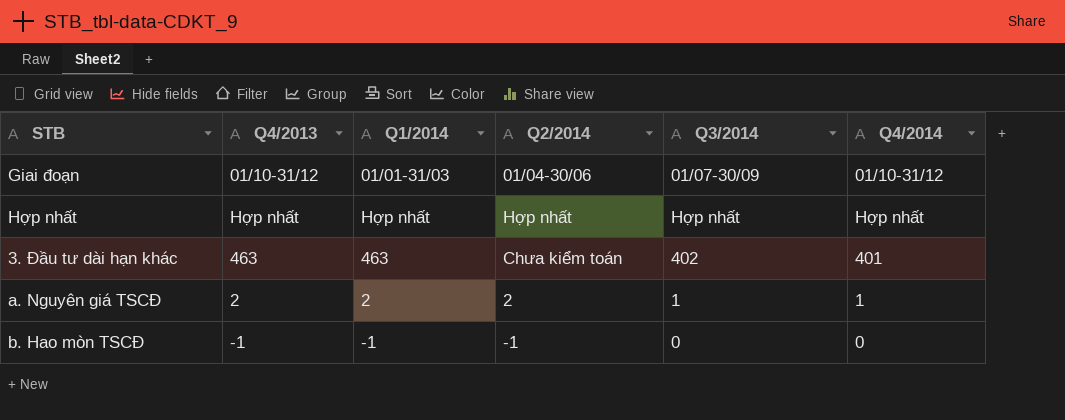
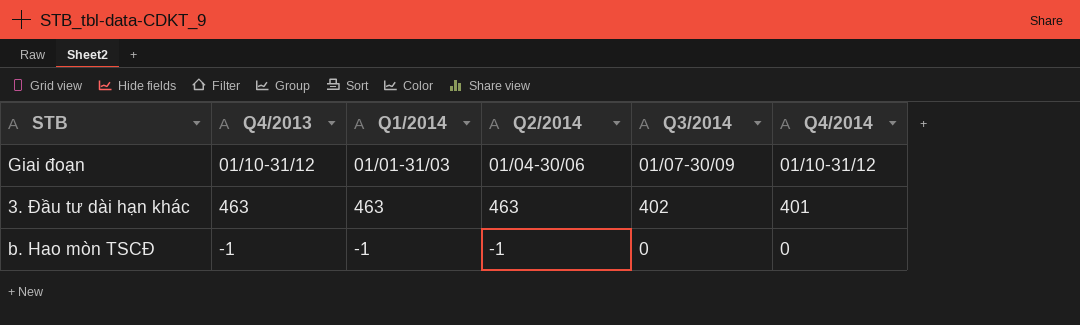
row Hợp nhất: Hợp nhất | Hợp nhất | Hợp nhất | Hợp nhất | Hợp nhất -> none
row a. Nguyên giá TSCĐ: 2 | 2 | 2 | 1 | 1 -> none
3. Đầu tư dài hạn khác | Q2/2014: Chưa kiểm toán -> 463

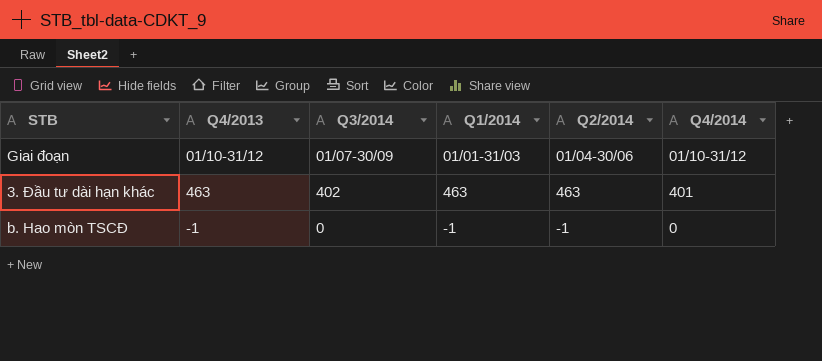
column Q3/2014 | position: 5 -> 3

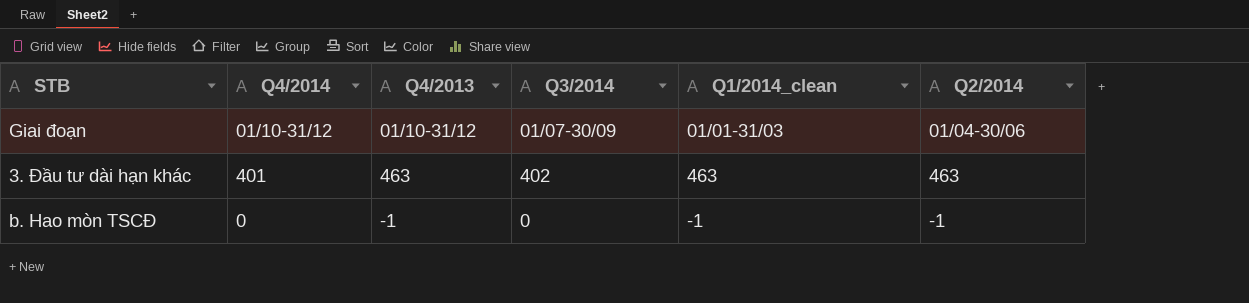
column Q4/2014 | position: 6 -> 2
column name: Q1/2014 -> Q1/2014_clean

